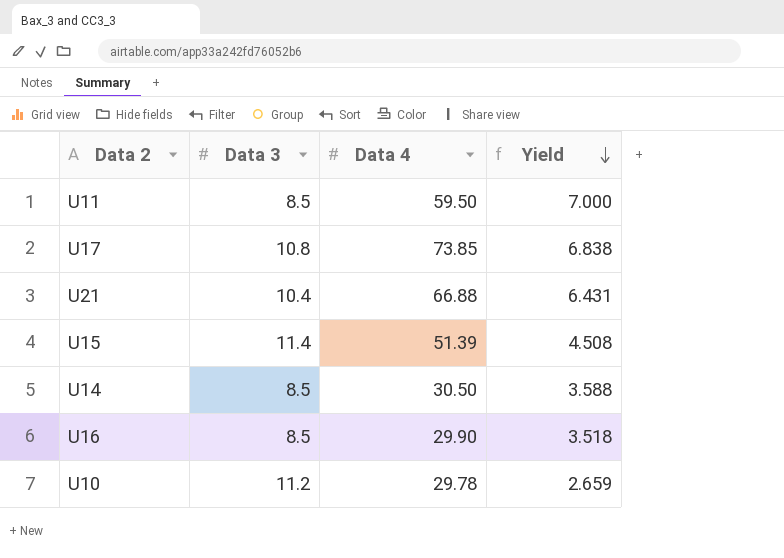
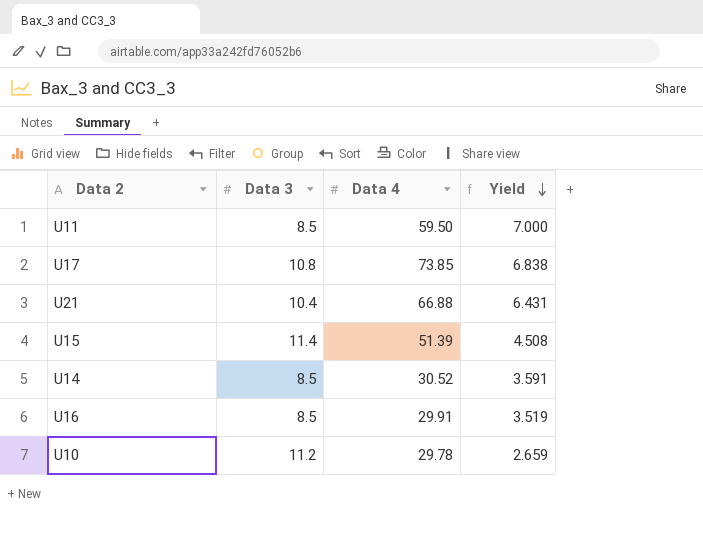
U14 | Data 4: 30.50 -> 30.52
U14 | Yield: 3.588 -> 3.591
U16 | Data 4: 29.90 -> 29.91
U16 | Yield: 3.518 -> 3.519

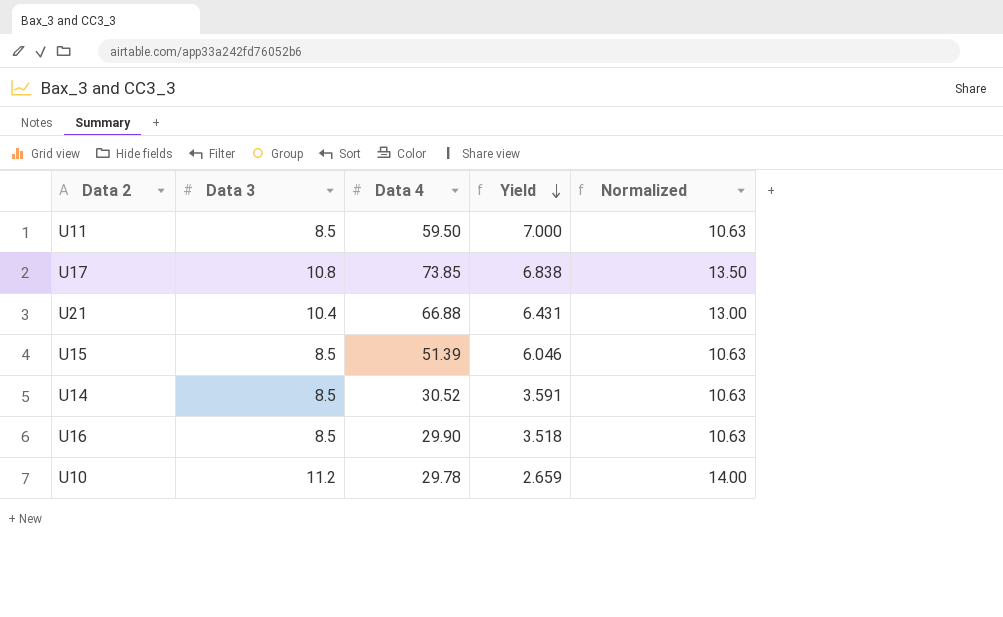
column Normalized | formula: none -> [Data 3] * 1.25
U15 | Data 3: 11.4 -> 8.5
U15 | Yield: 4.508 -> 6.046
U16 | Data 4: 29.91 -> 29.90
U16 | Yield: 3.519 -> 3.518

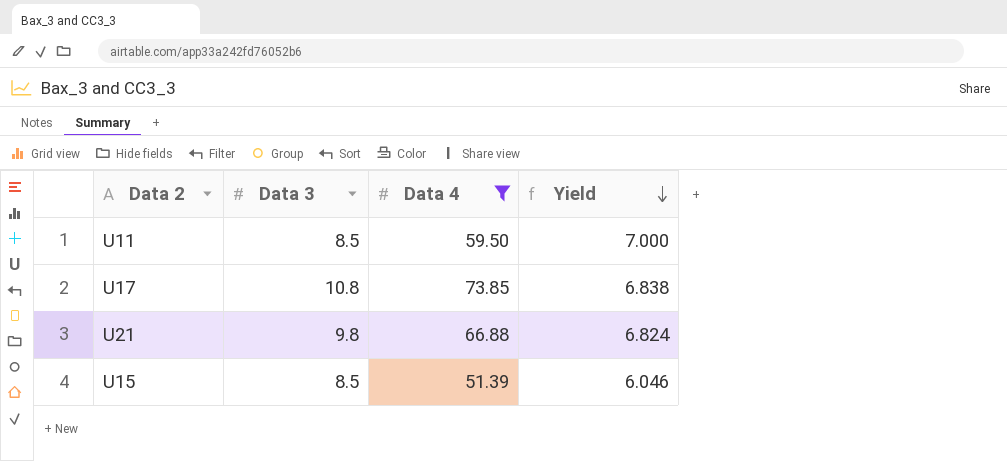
filter: none -> Data 4 >= 51.39
column Normalized | formula: [Data 3] * 1.25 -> none
U21 | Data 3: 10.4 -> 9.8
U21 | Yield: 6.431 -> 6.824

